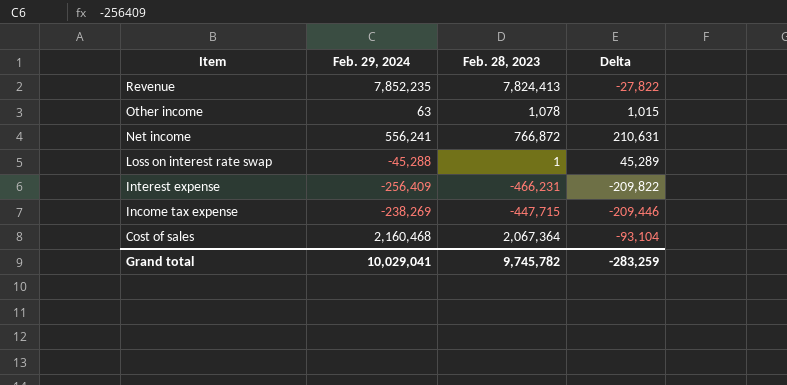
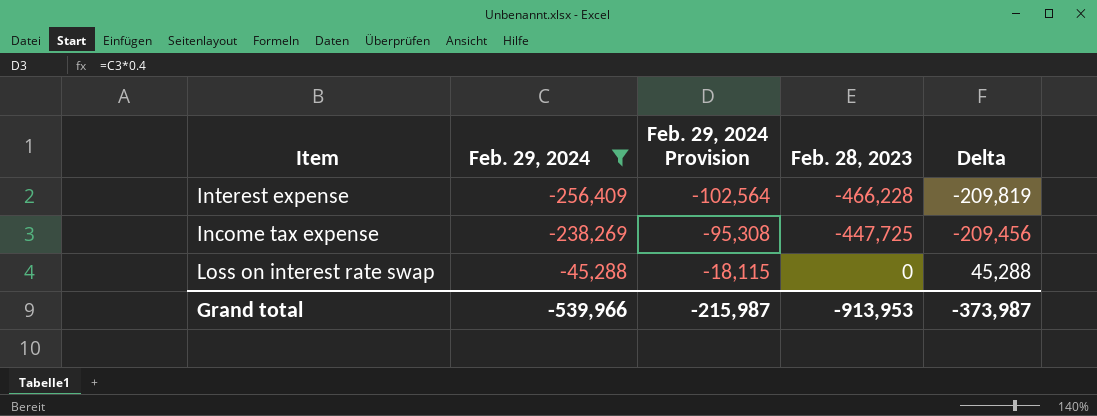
filter: none -> Feb. 29, 2024 <= -45,288
row order: Item descending -> Feb. 29, 2024 ascending
column Feb. 29, 2024 Provision | formula: none -> [Feb. 29, 2024] * 0.4
Interest expense | Feb. 28, 2023: -466,231 -> -466,228
Interest expense | Delta: -209,822 -> -209,819
Income tax expense | Feb. 28, 2023: -447,715 -> -447,725
Income tax expense | Delta: -209,446 -> -209,456
Loss on interest rate swap | Feb. 28, 2023: 1 -> 0
Loss on interest rate swap | Delta: 45,289 -> 45,288
Grand total | Feb. 29, 2024: 10,029,041 -> -539,966
Grand total | Feb. 28, 2023: 9,745,782 -> -913,953
Grand total | Delta: -283,259 -> -373,987

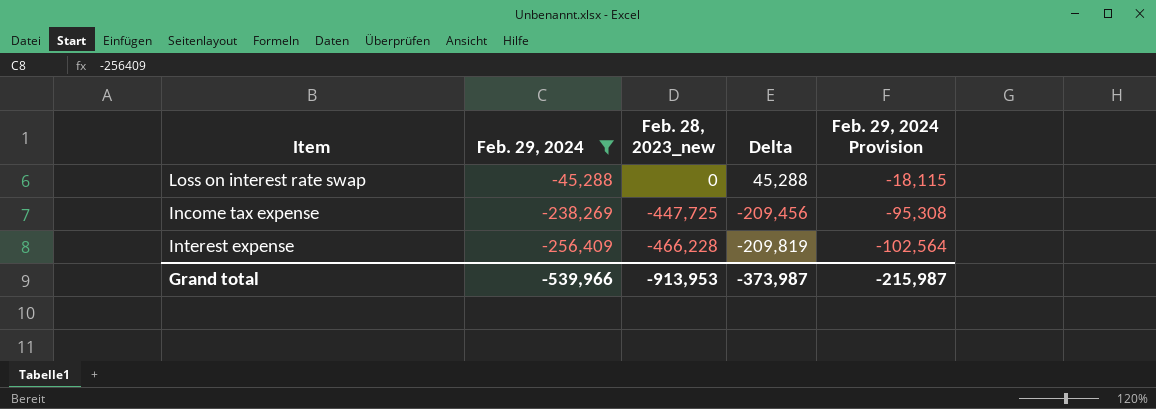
row order: Feb. 29, 2024 ascending -> Feb. 29, 2024 descending
column name: Feb. 28, 2023 -> Feb. 28, 2023_new
column Feb. 29, 2024 Provision | position: 3 -> 5

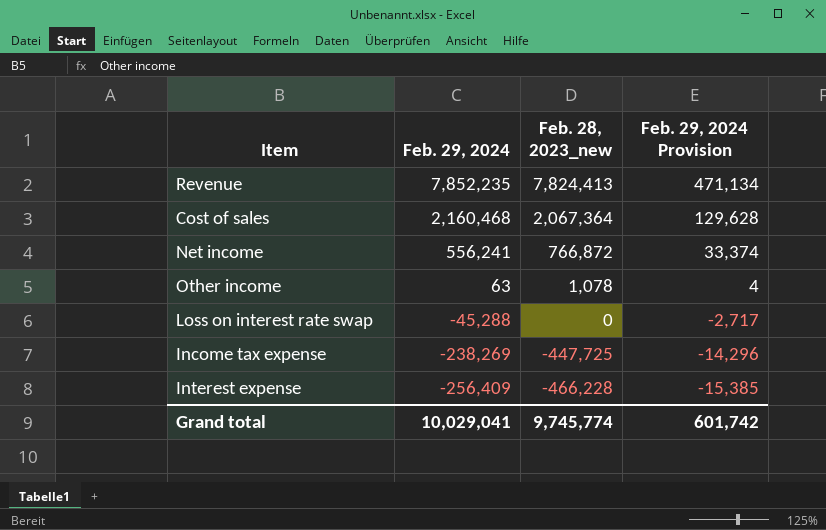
filter: Feb. 29, 2024 <= -45,288 -> none
column Delta | formula: [Feb. 28, 2023_new] - [Feb. 29, 2024] -> none
column Feb. 29, 2024 Provision | formula: [Feb. 29, 2024] * 0.4 -> [Feb. 29, 2024] * 0.06
Grand total | Feb. 29, 2024: -539,966 -> 10,029,041
Grand total | Feb. 28, 2023_new: -913,953 -> 9,745,774
Grand total | Feb. 29, 2024 Provision: -215,987 -> 601,742

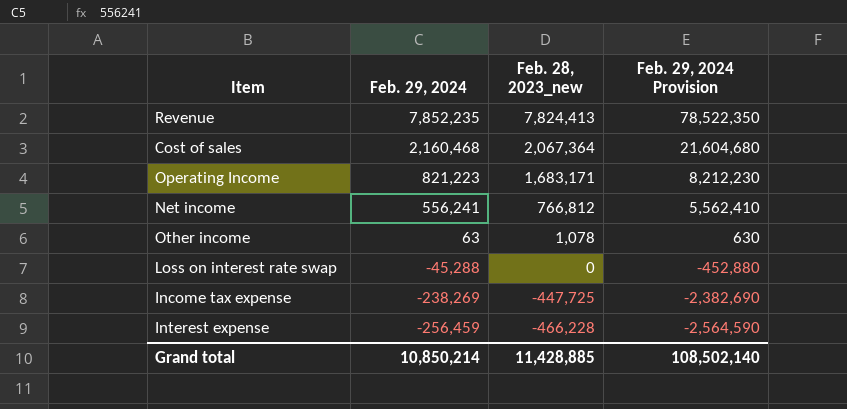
column Feb. 29, 2024 Provision | formula: [Feb. 29, 2024] * 0.06 -> [Feb. 29, 2024] * 10
row Operating Income: none -> 821,223 | 1,683,171 | 8,212,230
Net income | Feb. 28, 2023_new: 766,872 -> 766,812
Interest expense | Feb. 29, 2024: -256,409 -> -256,459
Grand total | Feb. 29, 2024: 10,029,041 -> 10,850,214
Grand total | Feb. 28, 2023_new: 9,745,774 -> 11,428,885
Grand total | Feb. 29, 2024 Provision: 601,742 -> 108,502,140

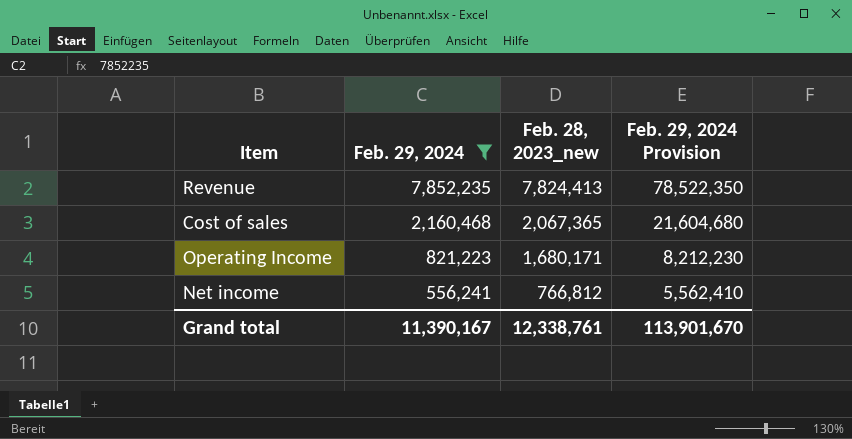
filter: none -> Feb. 29, 2024 >= 556,241
Cost of sales | Feb. 28, 2023_new: 2,067,364 -> 2,067,365
Operating Income | Feb. 28, 2023_new: 1,683,171 -> 1,680,171
Grand total | Feb. 29, 2024: 10,850,214 -> 11,390,167
Grand total | Feb. 28, 2023_new: 11,428,885 -> 12,338,761
Grand total | Feb. 29, 2024 Provision: 108,502,140 -> 113,901,670

